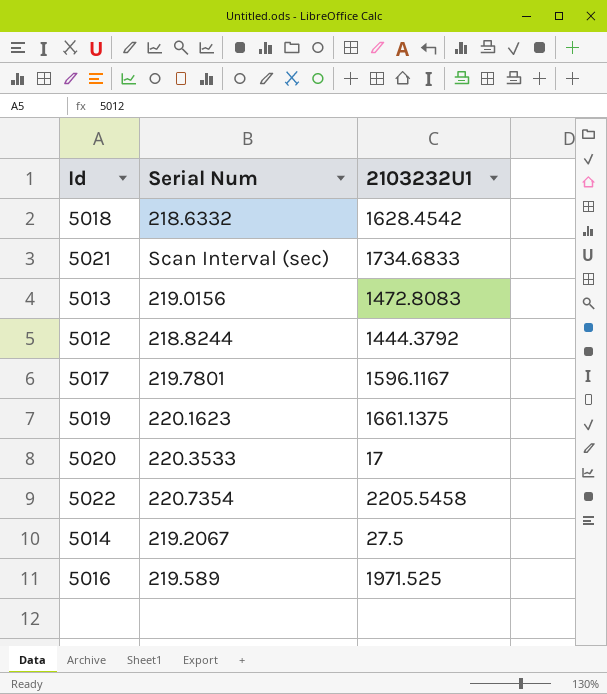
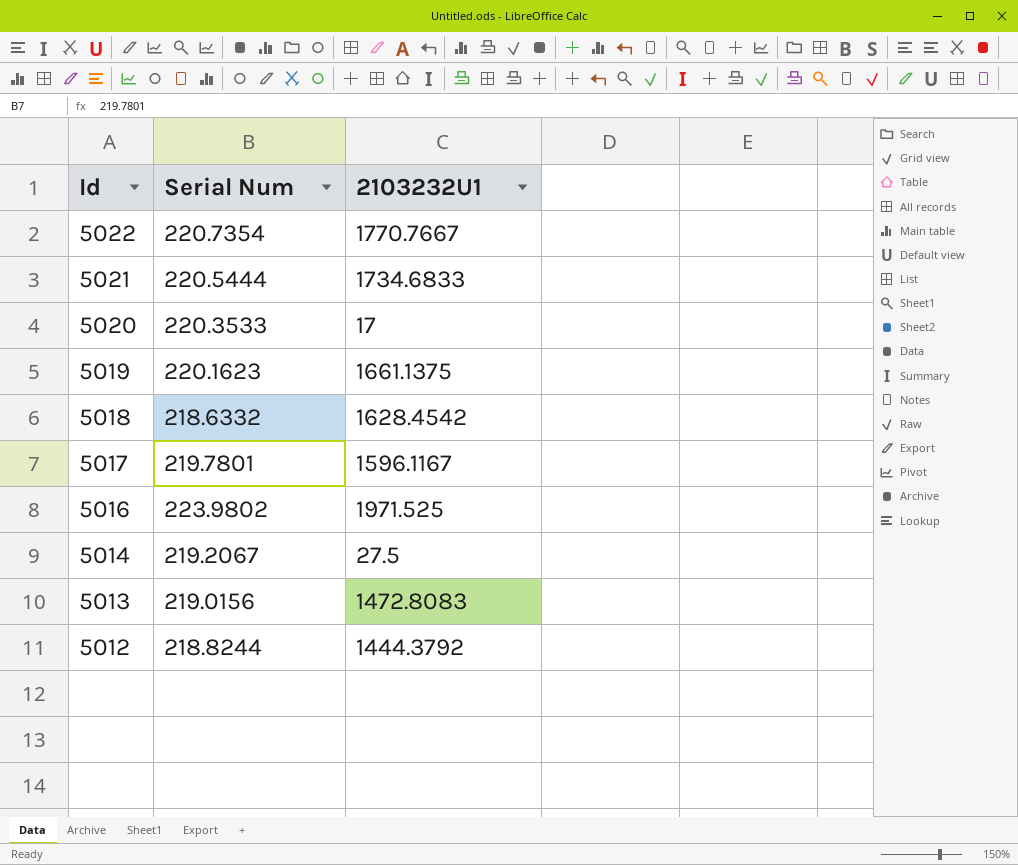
row order: none -> Id descending
5022 | 2103232U1: 2205.5458 -> 1770.7667
5021 | Serial Num: Scan Interval (sec) -> 220.5444
5016 | Serial Num: 219.589 -> 223.9802

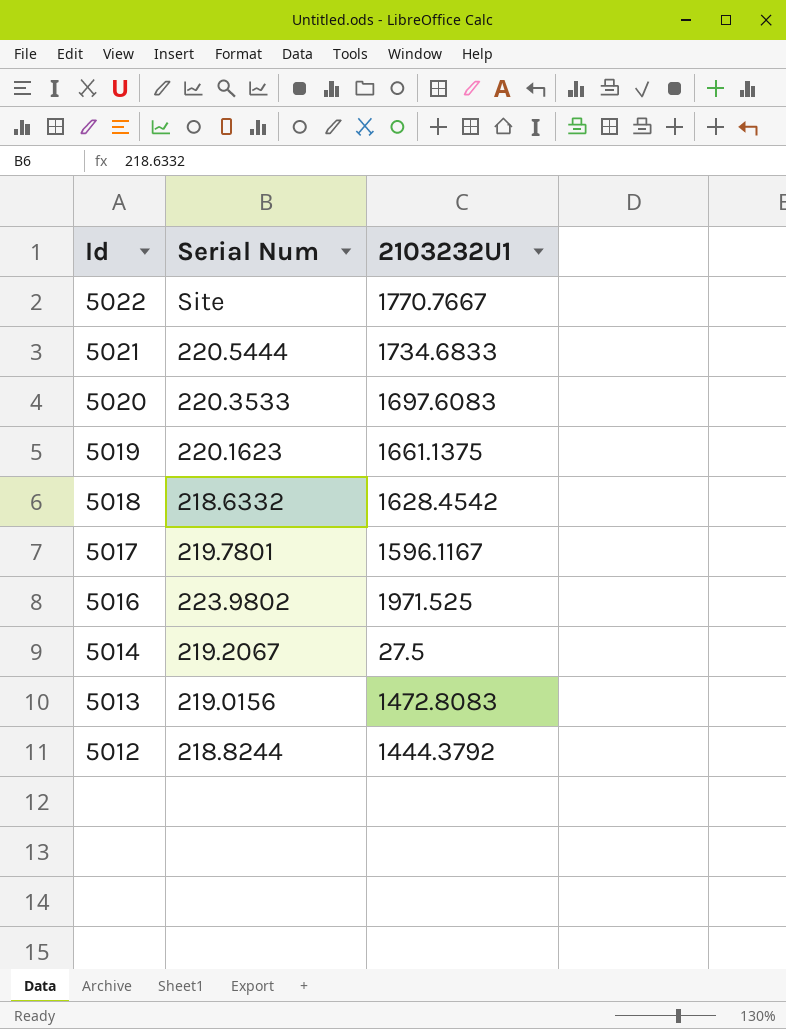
5022 | Serial Num: 220.7354 -> Site
5020 | 2103232U1: 17 -> 1697.6083

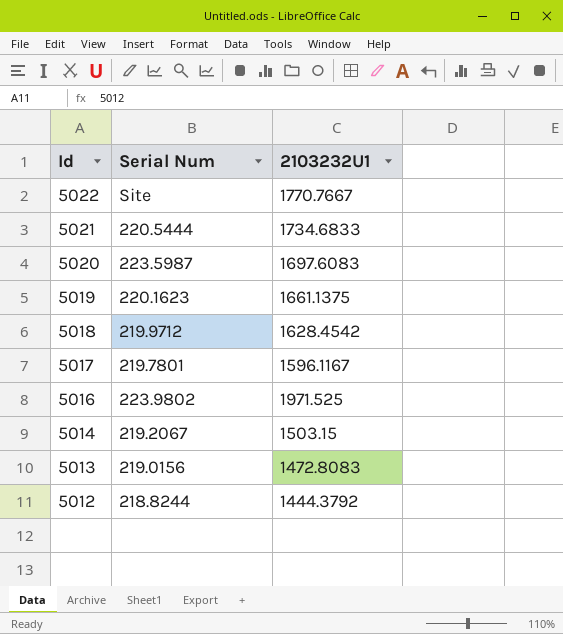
5020 | Serial Num: 220.3533 -> 223.5987
5018 | Serial Num: 218.6332 -> 219.9712
5014 | 2103232U1: 27.5 -> 1503.15

